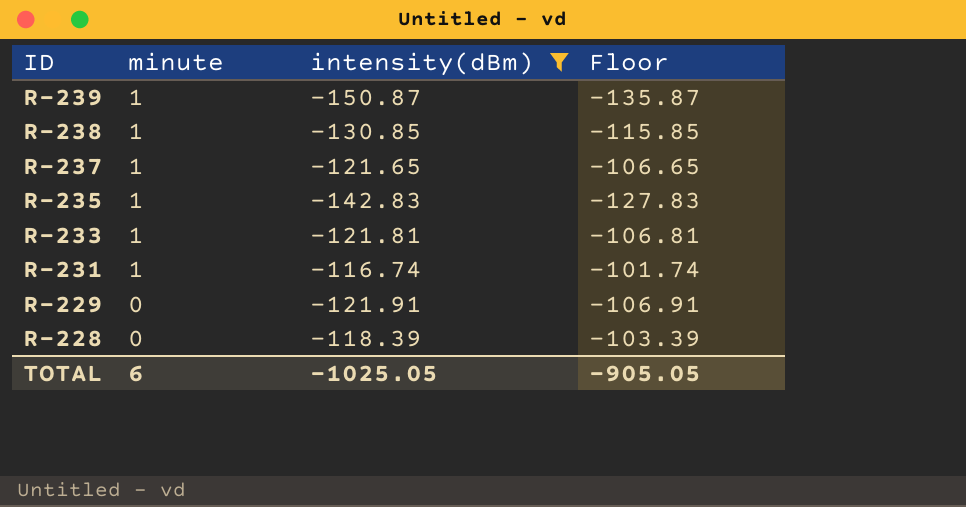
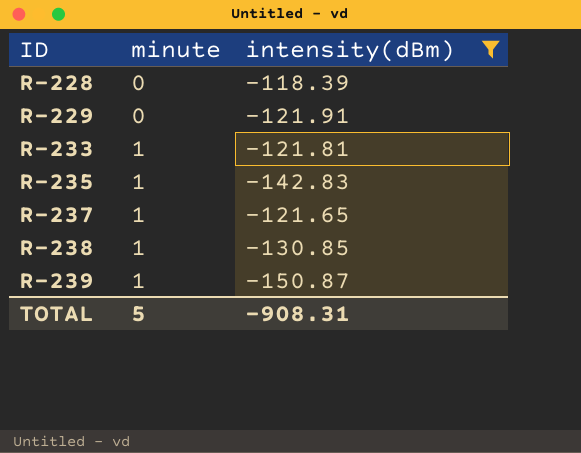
row order: ID descending -> ID ascending
column Floor | formula: [intensity(dBm)] + 15 -> none
row R-231: 1 | -116.74 | -101.74 -> none
TOTAL | minute: 6 -> 5
TOTAL | intensity(dBm): -1025.05 -> -908.31

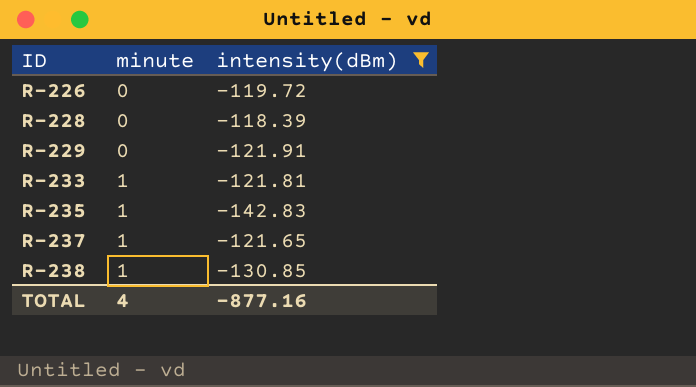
row R-239: 1 | -150.87 -> none
row R-226: none -> 0 | -119.72
TOTAL | minute: 5 -> 4
TOTAL | intensity(dBm): -908.31 -> -877.16

